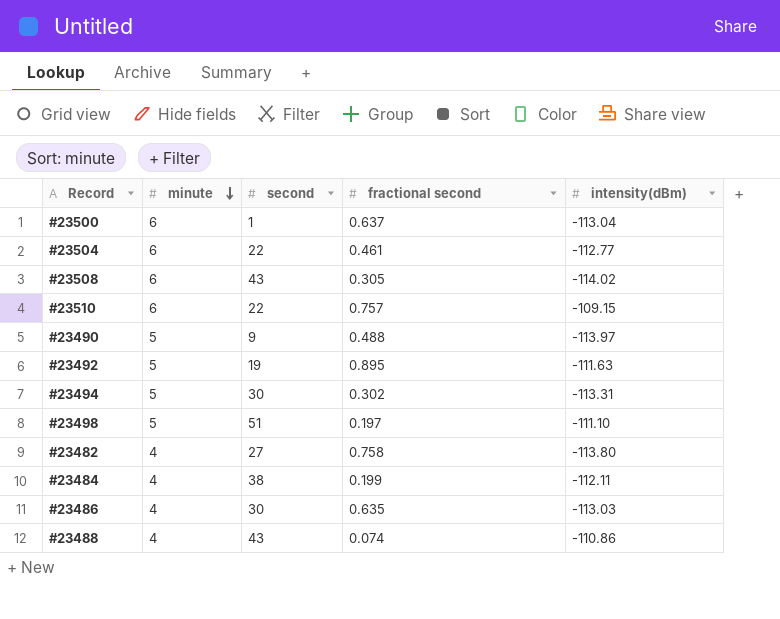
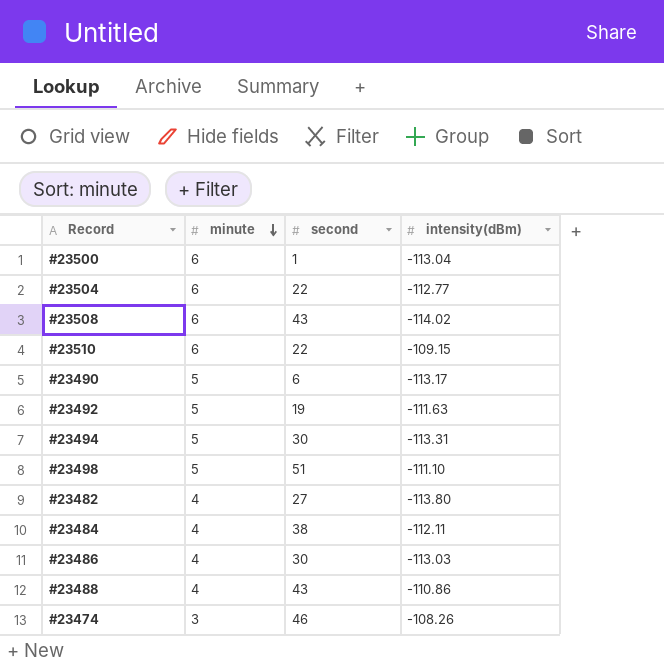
column fractional second | position: 4 -> none
#23490 | second: 9 -> 6
#23490 | intensity(dBm): -113.97 -> -113.17
row #23474: none -> 3 | 46 | -108.26

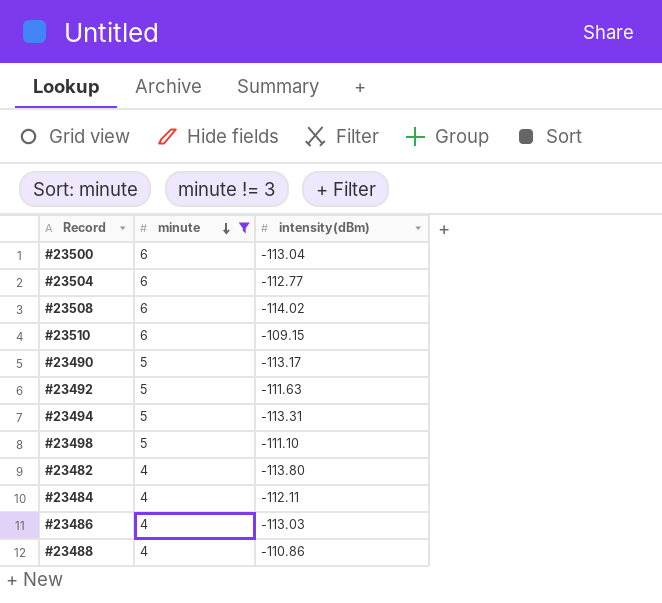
filter: none -> minute != 3
column second | position: 3 -> none

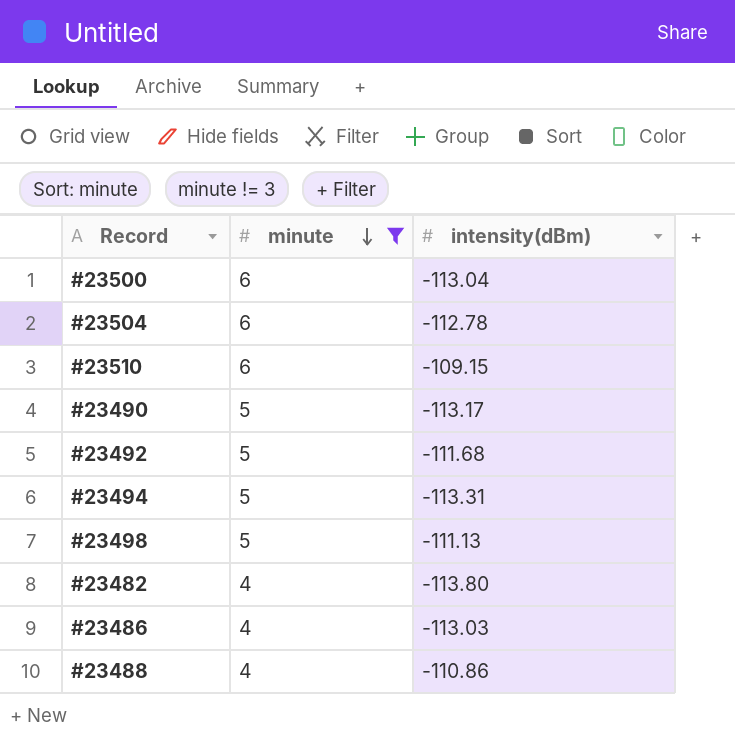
row #23508: 6 | -114.02 -> none
row #23484: 4 | -112.11 -> none
#23504 | intensity(dBm): -112.77 -> -112.78
#23492 | intensity(dBm): -111.63 -> -111.68
#23498 | intensity(dBm): -111.10 -> -111.13

